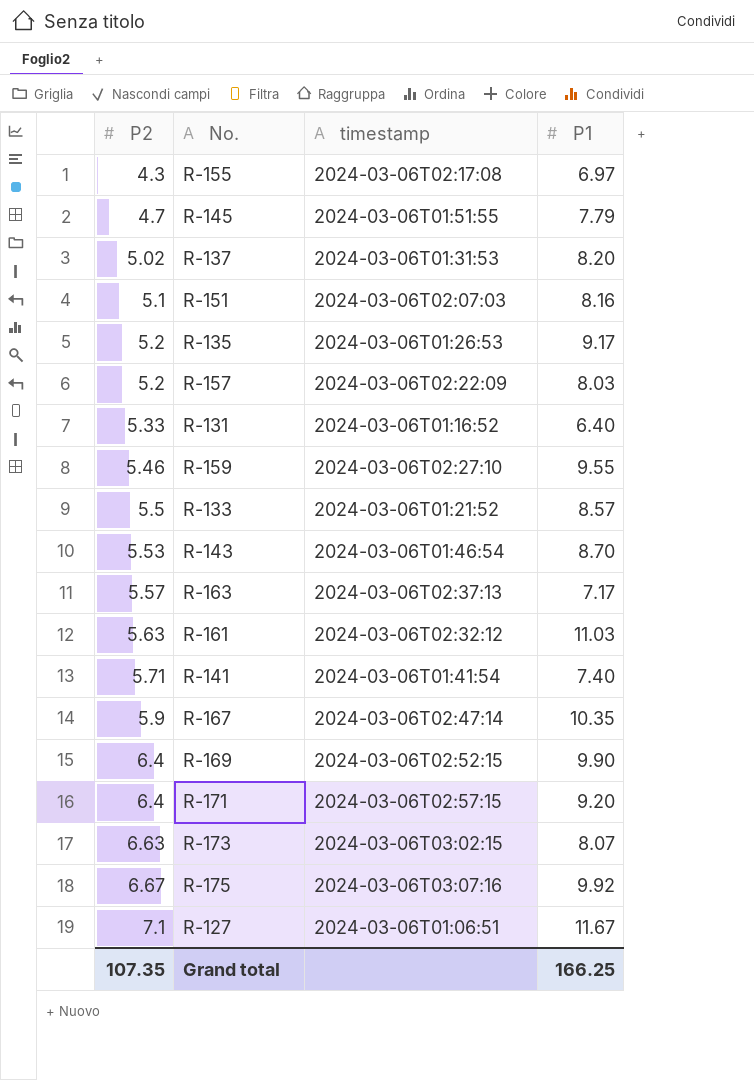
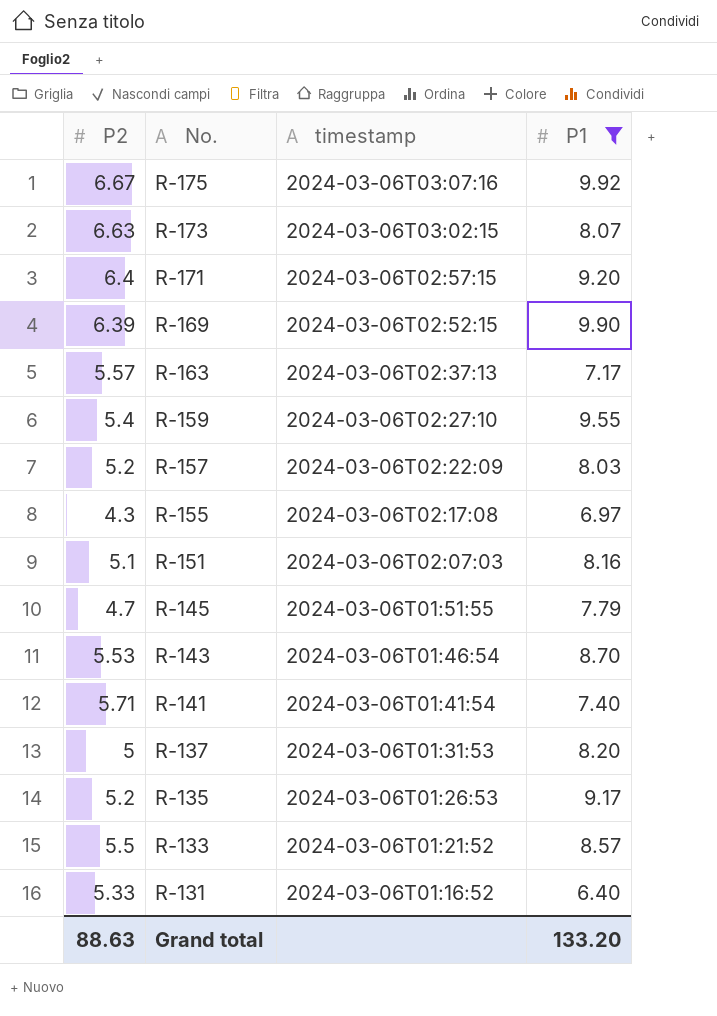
filter: none -> P1 <= 9.92
row order: P2 ascending -> No. descending
R-169 | P2: 6.4 -> 6.39
R-159 | P2: 5.46 -> 5.4
R-137 | P2: 5.02 -> 5
Grand total | P2: 107.35 -> 88.63
Grand total | P1: 166.25 -> 133.20

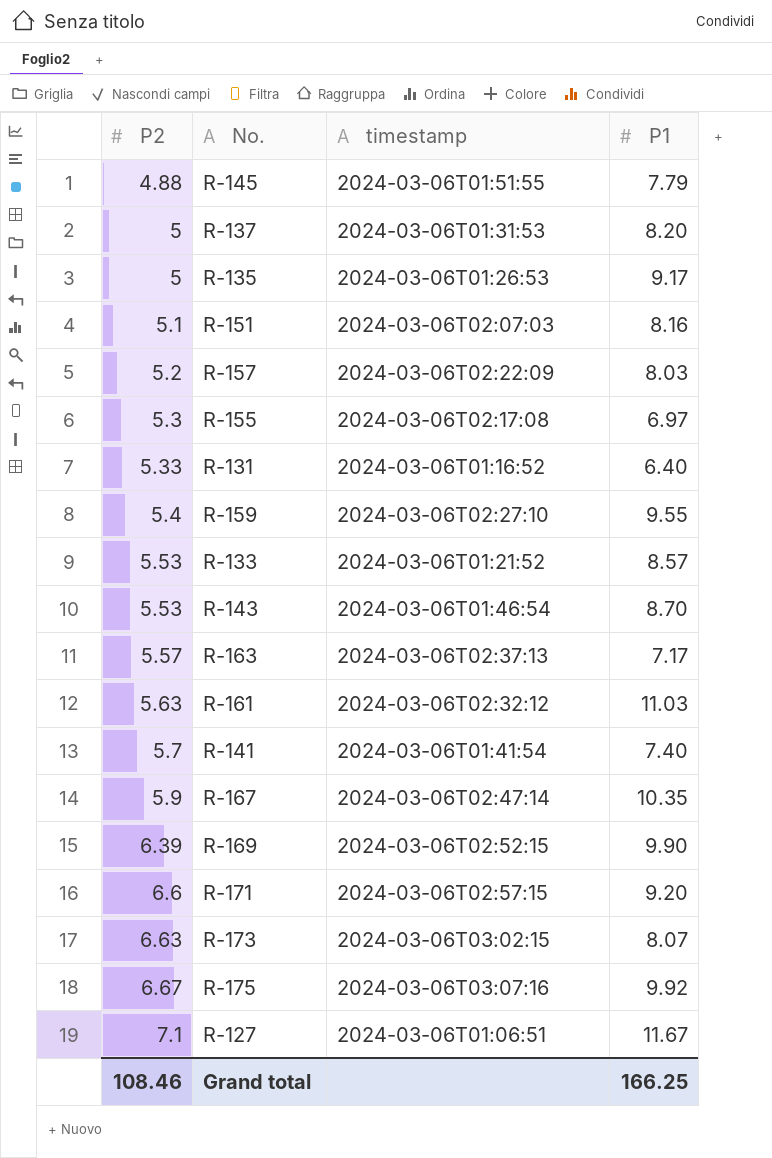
filter: P1 <= 9.92 -> none
row order: No. descending -> P2 ascending
R-145 | P2: 4.7 -> 4.88
R-135 | P2: 5.2 -> 5
R-155 | P2: 4.3 -> 5.3
R-133 | P2: 5.5 -> 5.53
R-141 | P2: 5.71 -> 5.7
R-171 | P2: 6.4 -> 6.6
Grand total | P2: 88.63 -> 108.46
Grand total | P1: 133.20 -> 166.25

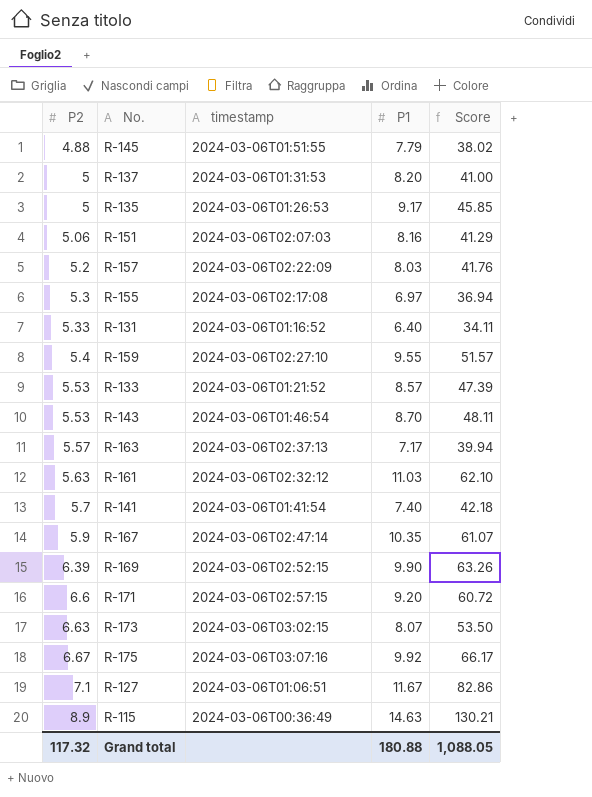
column Score | formula: none -> [P2] * [P1]
R-151 | P2: 5.1 -> 5.06
row R-115: none -> 8.9 | 2024-03-06T00:36:49 | 14.63 | 130.21
Grand total | P2: 108.46 -> 117.32
Grand total | P1: 166.25 -> 180.88

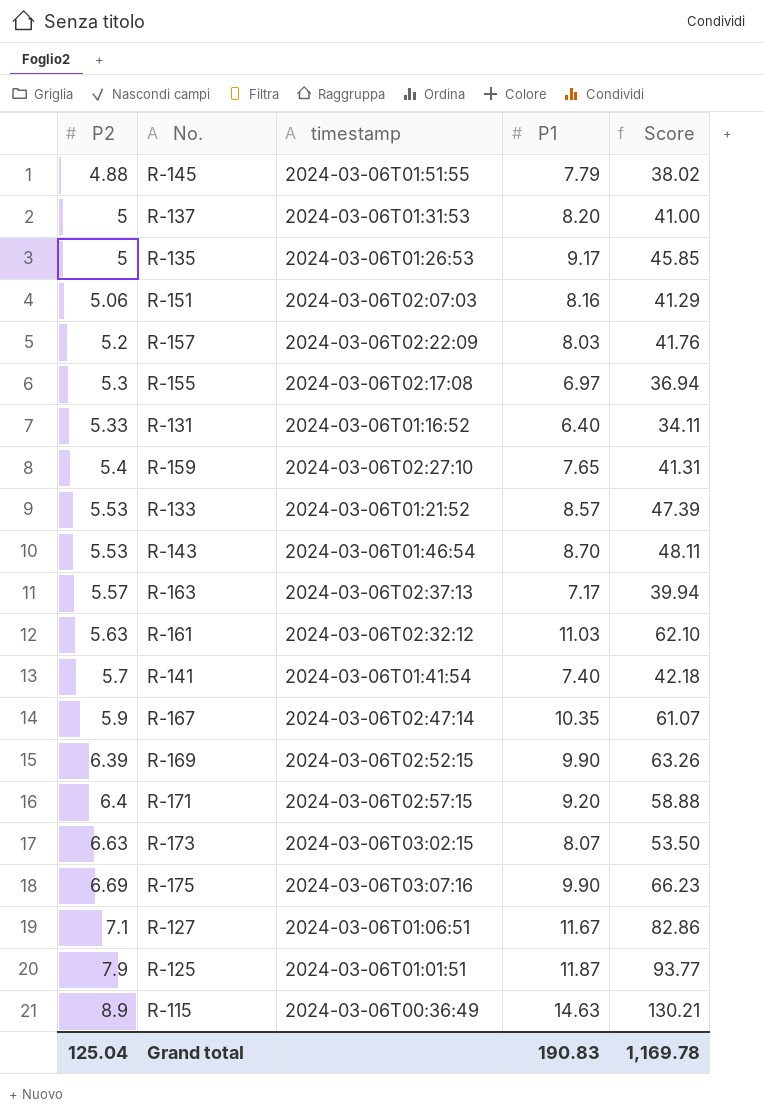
R-159 | P1: 9.55 -> 7.65
R-159 | Score: 51.57 -> 41.31
R-171 | P2: 6.6 -> 6.4
R-171 | Score: 60.72 -> 58.88
R-175 | P2: 6.67 -> 6.69
R-175 | P1: 9.92 -> 9.90
R-175 | Score: 66.17 -> 66.23
row R-125: none -> 7.9 | 2024-03-06T01:01:51 | 11.87 | 93.77
Grand total | P2: 117.32 -> 125.04
Grand total | P1: 180.88 -> 190.83
Grand total | Score: 1,088.05 -> 1,169.78

